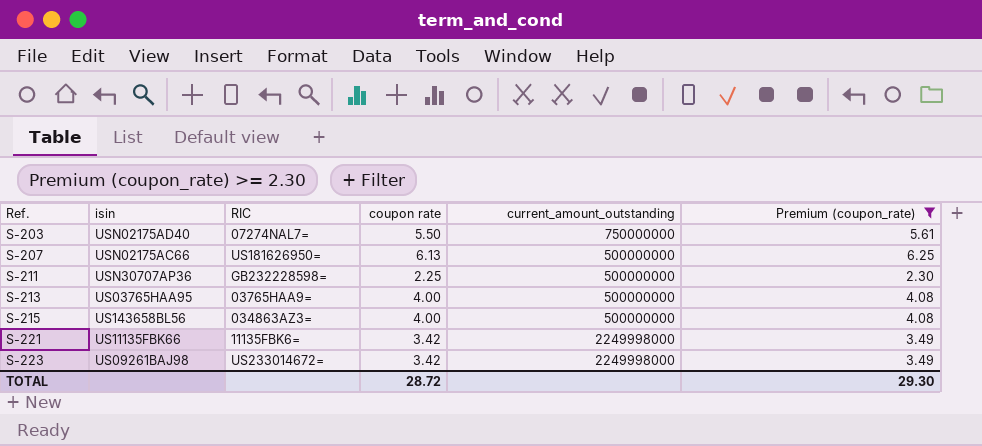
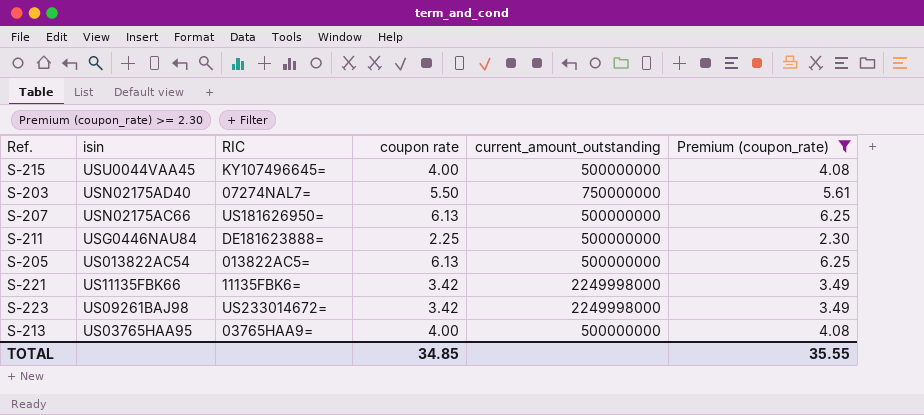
row order: Ref. ascending -> isin descending
S-215 | isin: US143658BL56 -> USU0044VAA45
S-215 | RIC: 034863AZ3= -> KY107496645=
S-211 | isin: USN30707AP36 -> USG0446NAU84
S-211 | RIC: GB232228598= -> DE181623888=
row S-205: none -> US013822AC54 | 013822AC5= | 6.13 | 500000000 | 6.25
TOTAL | coupon rate: 28.72 -> 34.85
TOTAL | Premium (coupon_rate): 29.30 -> 35.55

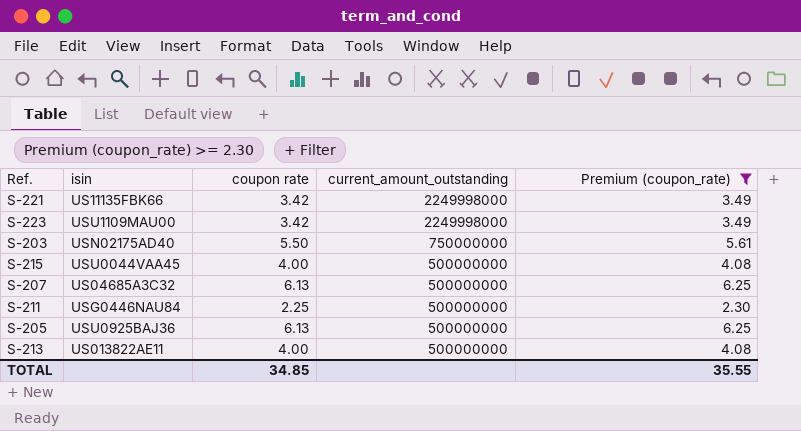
row order: isin descending -> current_amount_outstanding descending
column RIC | position: 3 -> none
S-223 | isin: US09261BAJ98 -> USU1109MAU00
S-207 | isin: USN02175AC66 -> US04685A3C32
S-205 | isin: US013822AC54 -> USU0925BAJ36
S-213 | isin: US03765HAA95 -> US013822AE11

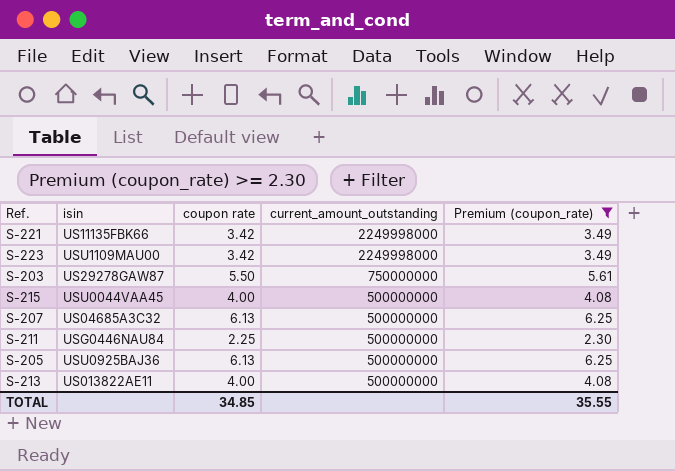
S-203 | isin: USN02175AD40 -> US29278GAW87

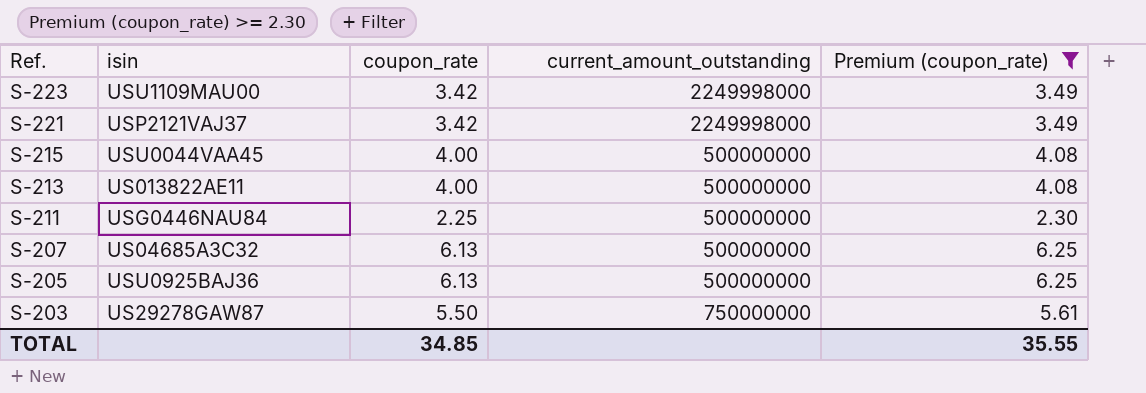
row order: current_amount_outstanding descending -> Ref. descending
column name: coupon rate -> coupon_rate
S-221 | isin: US11135FBK66 -> USP2121VAJ37

